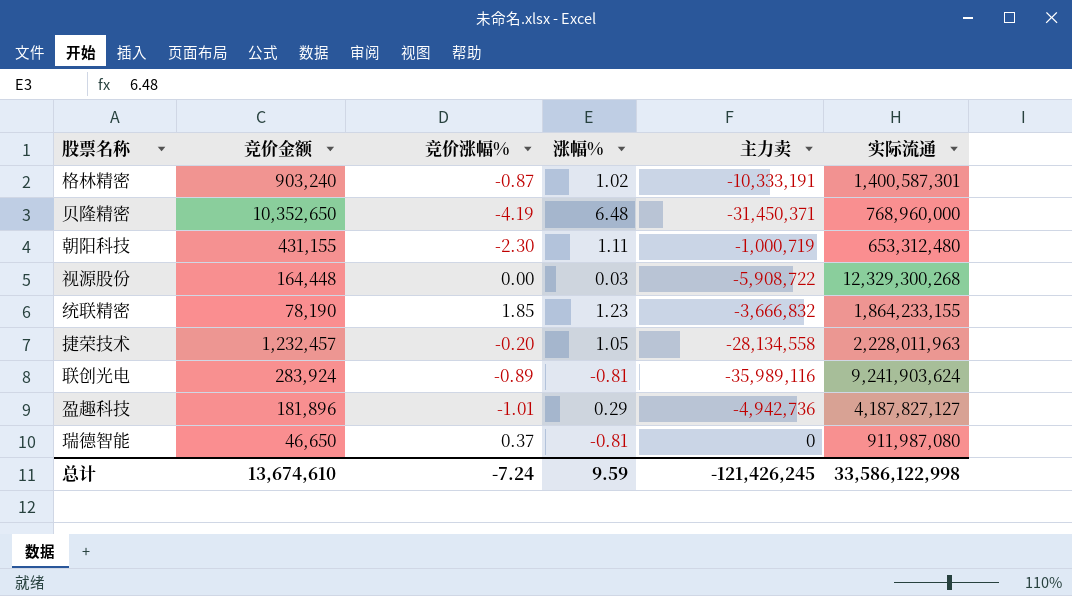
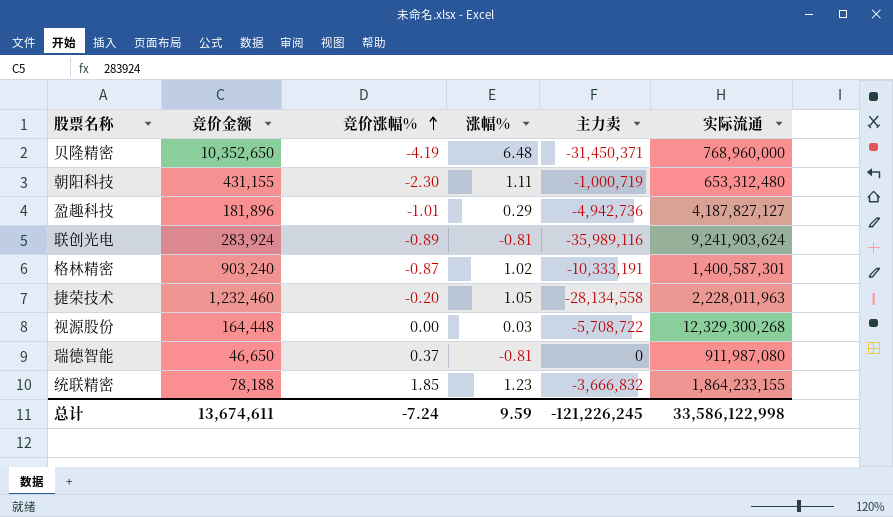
row order: none -> 竞价涨幅% ascending
捷荣技术 | 竞价金额: 1,232,457 -> 1,232,460
视源股份 | 主力卖: -5,908,722 -> -5,708,722
统联精密 | 竞价金额: 78,190 -> 78,188
总计 | 竞价金额: 13,674,610 -> 13,674,611
总计 | 主力卖: -121,426,245 -> -121,226,245

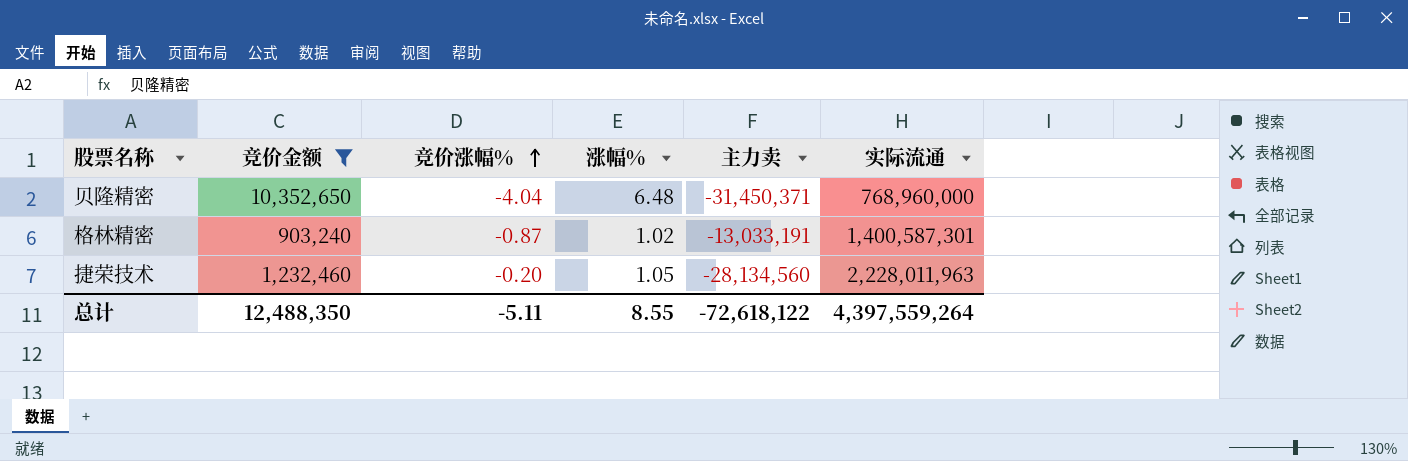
filter: none -> 竞价金额 >= 903,240
贝隆精密 | 竞价涨幅%: -4.19 -> -4.04
格林精密 | 主力卖: -10,333,191 -> -13,033,191
捷荣技术 | 主力卖: -28,134,558 -> -28,134,560
总计 | 竞价金额: 13,674,611 -> 12,488,350
总计 | 竞价涨幅%: -7.24 -> -5.11
总计 | 涨幅%: 9.59 -> 8.55
总计 | 主力卖: -121,226,245 -> -72,618,122
总计 | 实际流通: 33,586,122,998 -> 4,397,559,264

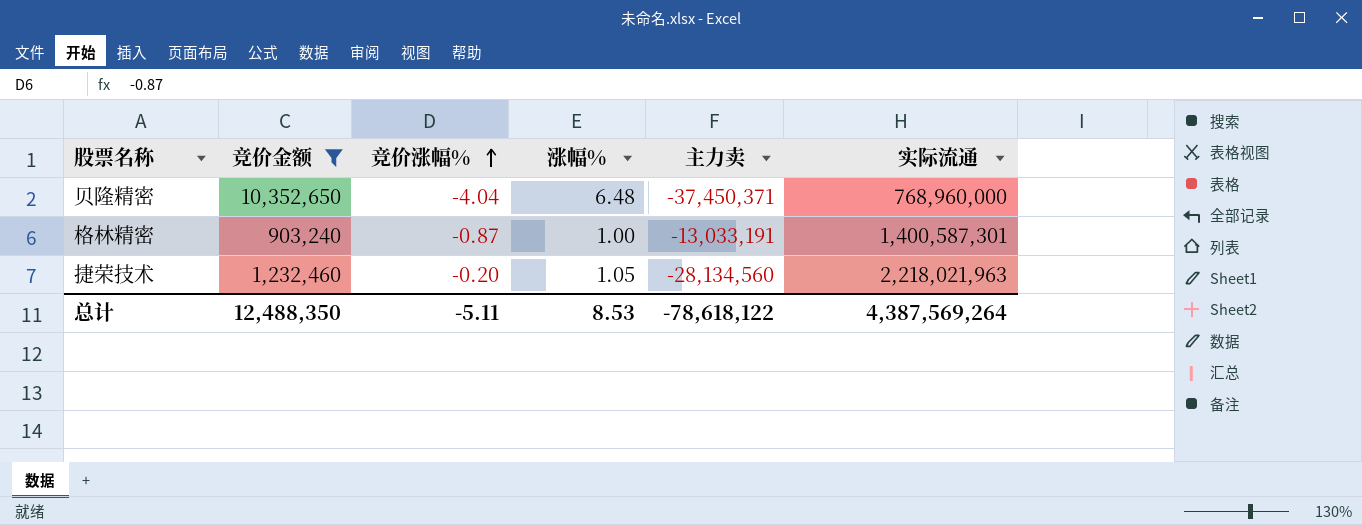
贝隆精密 | 主力卖: -31,450,371 -> -37,450,371
格林精密 | 涨幅%: 1.02 -> 1.00
捷荣技术 | 实际流通: 2,228,011,963 -> 2,218,021,963
总计 | 涨幅%: 8.55 -> 8.53
总计 | 主力卖: -72,618,122 -> -78,618,122
总计 | 实际流通: 4,397,559,264 -> 4,387,569,264

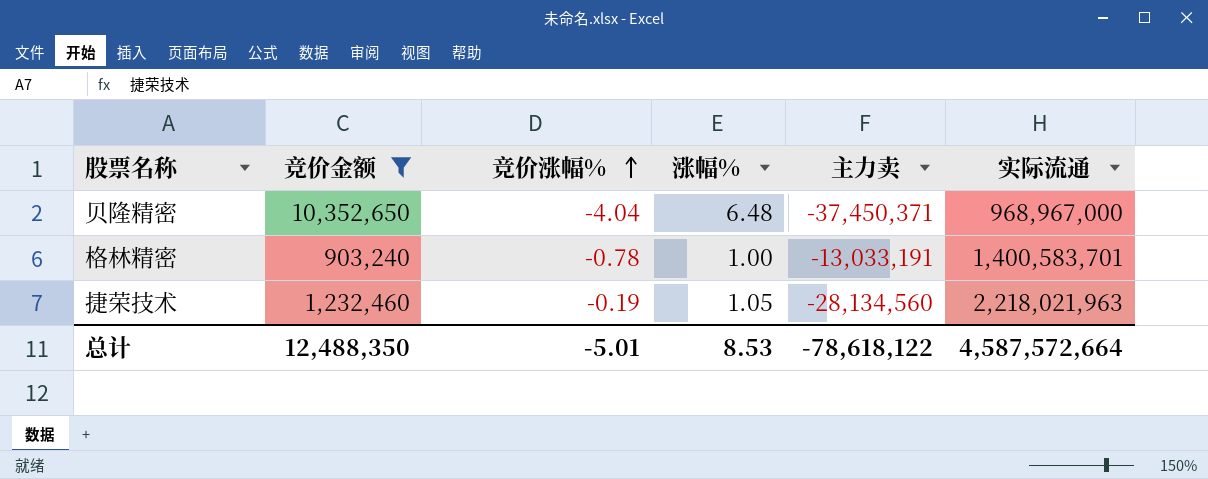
贝隆精密 | 实际流通: 768,960,000 -> 968,967,000
格林精密 | 竞价涨幅%: -0.87 -> -0.78
格林精密 | 实际流通: 1,400,587,301 -> 1,400,583,701
捷荣技术 | 竞价涨幅%: -0.20 -> -0.19
总计 | 竞价涨幅%: -5.11 -> -5.01
总计 | 实际流通: 4,387,569,264 -> 4,587,572,664

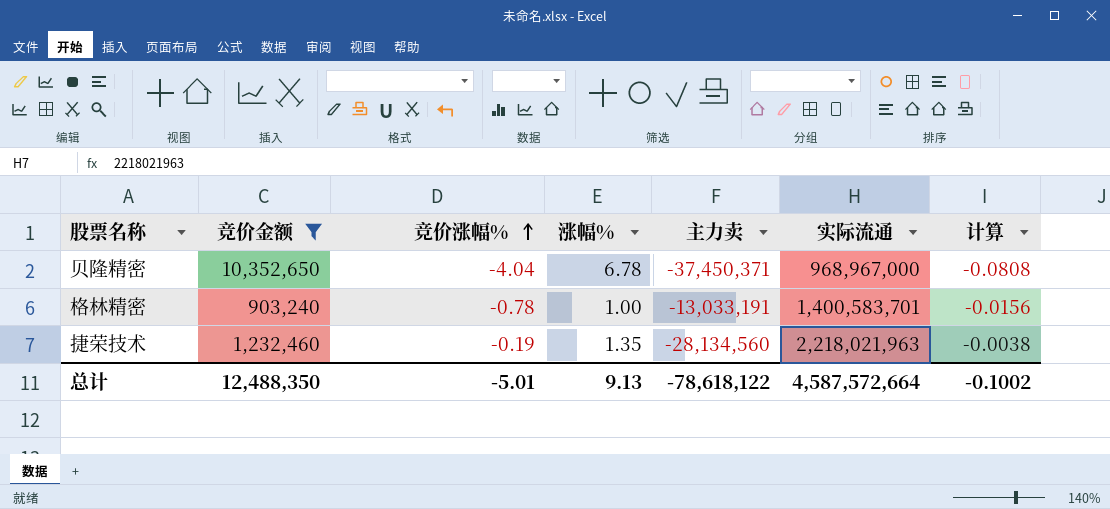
column 计算 | formula: none -> [竞价涨幅%] * 0.02
贝隆精密 | 涨幅%: 6.48 -> 6.78
捷荣技术 | 涨幅%: 1.05 -> 1.35
总计 | 涨幅%: 8.53 -> 9.13

